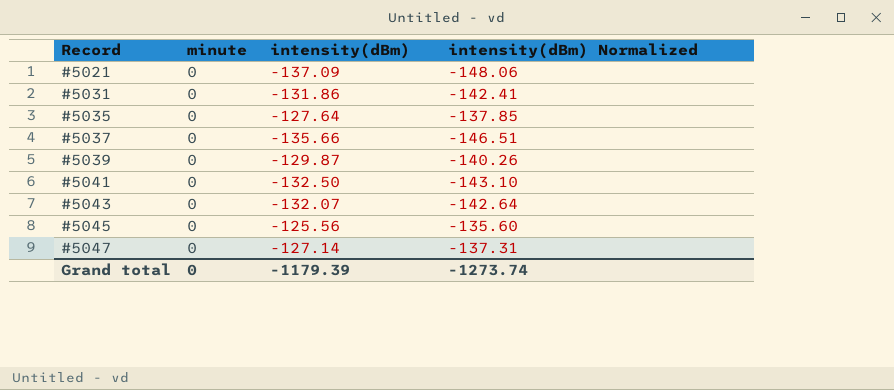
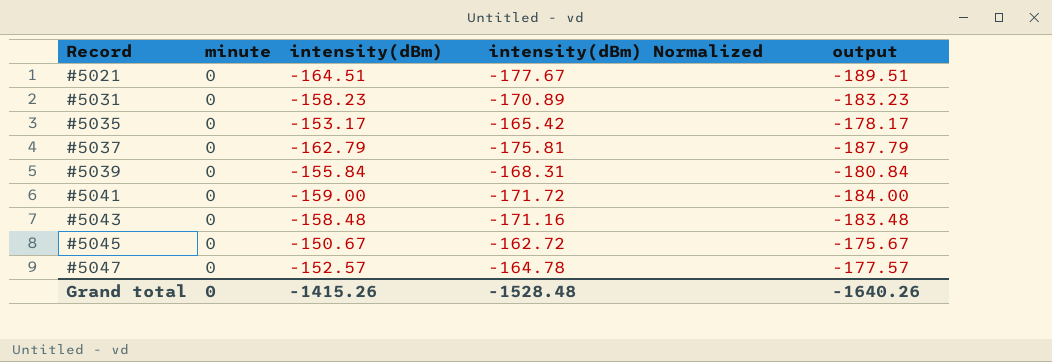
column output | formula: none -> [intensity(dBm)] - 25
#5021 | intensity(dBm): -137.09 -> -164.51
#5021 | intensity(dBm) Normalized: -148.06 -> -177.67
#5031 | intensity(dBm): -131.86 -> -158.23
#5031 | intensity(dBm) Normalized: -142.41 -> -170.89
#5035 | intensity(dBm): -127.64 -> -153.17
#5035 | intensity(dBm) Normalized: -137.85 -> -165.42
#5037 | intensity(dBm): -135.66 -> -162.79
#5037 | intensity(dBm) Normalized: -146.51 -> -175.81
#5039 | intensity(dBm): -129.87 -> -155.84
#5039 | intensity(dBm) Normalized: -140.26 -> -168.31
#5041 | intensity(dBm): -132.50 -> -159.00
#5041 | intensity(dBm) Normalized: -143.10 -> -171.72
#5043 | intensity(dBm): -132.07 -> -158.48
#5043 | intensity(dBm) Normalized: -142.64 -> -171.16
#5045 | intensity(dBm): -125.56 -> -150.67
#5045 | intensity(dBm) Normalized: -135.60 -> -162.72
#5047 | intensity(dBm): -127.14 -> -152.57
#5047 | intensity(dBm) Normalized: -137.31 -> -164.78
Grand total | intensity(dBm): -1179.39 -> -1415.26
Grand total | intensity(dBm) Normalized: -1273.74 -> -1528.48

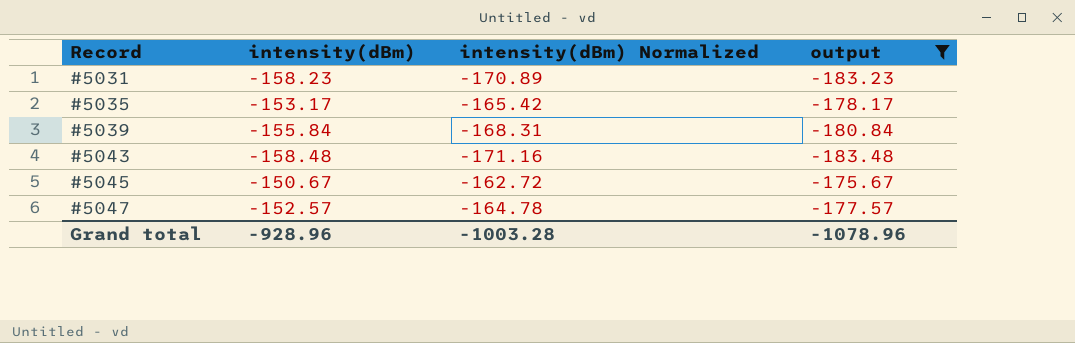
filter: none -> output >= -183.48
column minute | position: 2 -> none
Grand total | intensity(dBm): -1415.26 -> -928.96
Grand total | intensity(dBm) Normalized: -1528.48 -> -1003.28
Grand total | output: -1640.26 -> -1078.96

